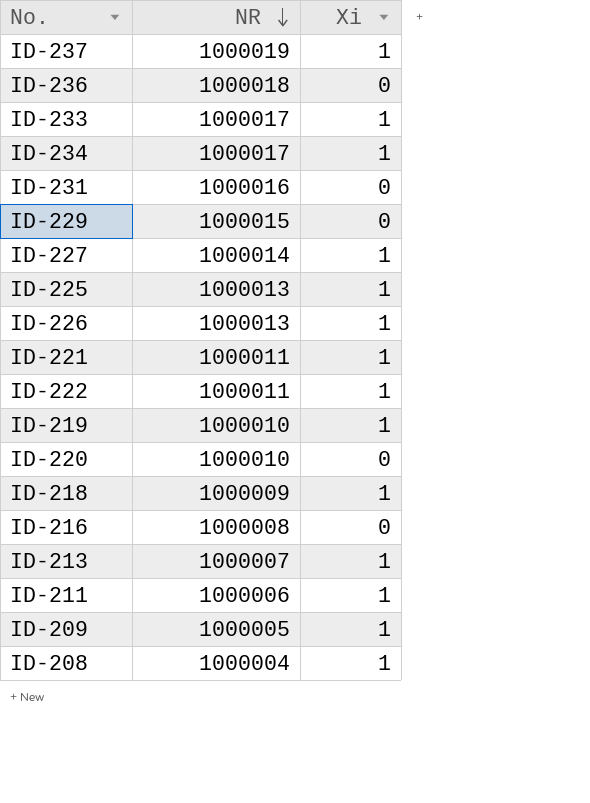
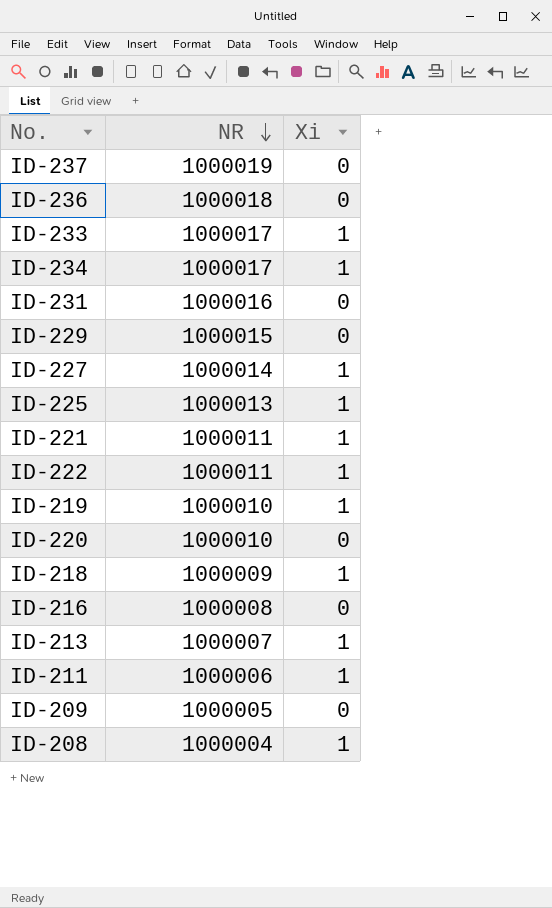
row ID-226: 1000013 | 1 -> none
ID-237 | Xi: 1 -> 0
ID-209 | Xi: 1 -> 0

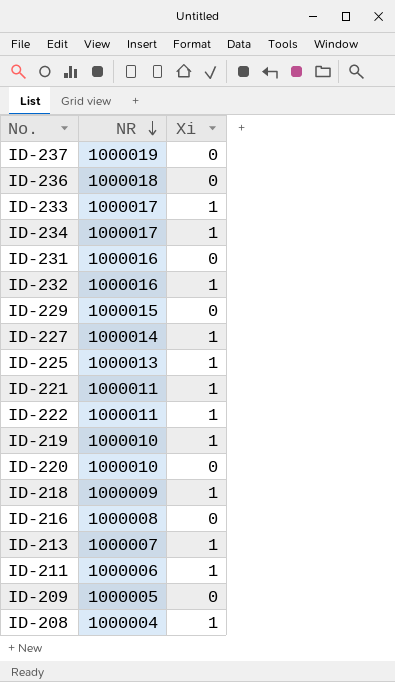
row ID-232: none -> 1000016 | 1

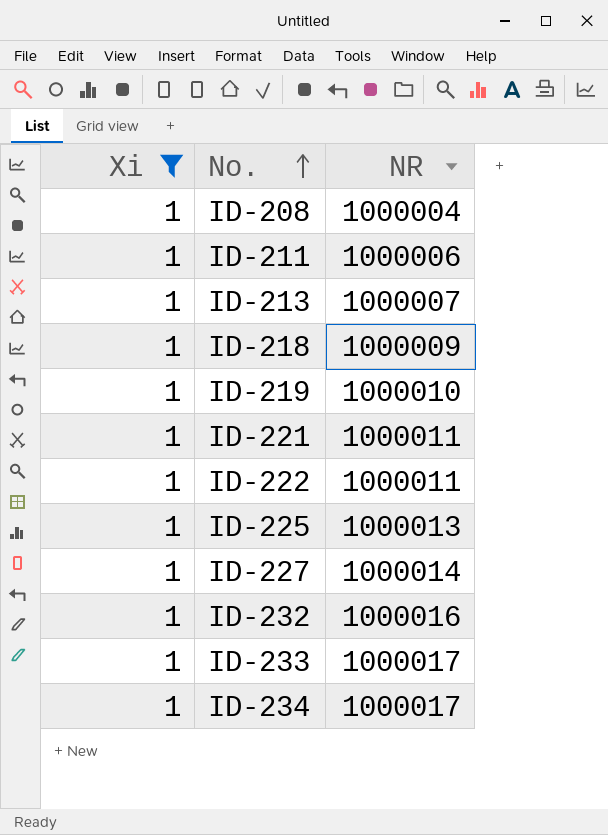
filter: none -> Xi = 1
row order: NR descending -> No. ascending
column Xi | position: 3 -> 1

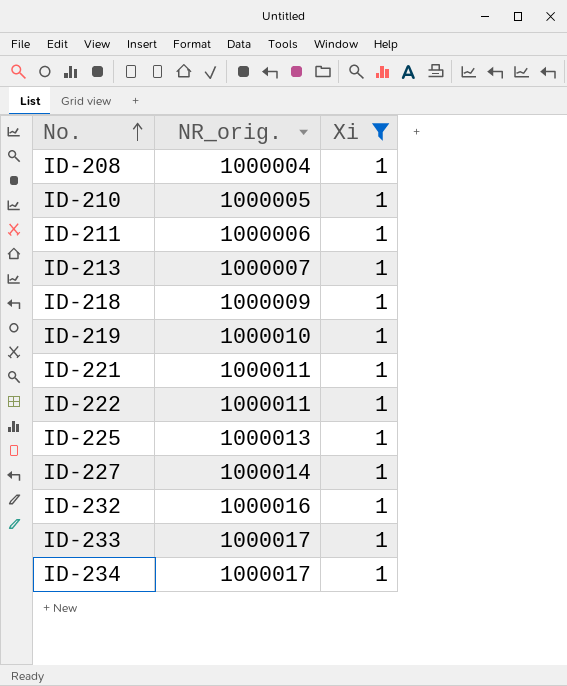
column name: NR -> NR_orig.
column Xi | position: 1 -> 3
row ID-210: none -> 1000005 | 1

